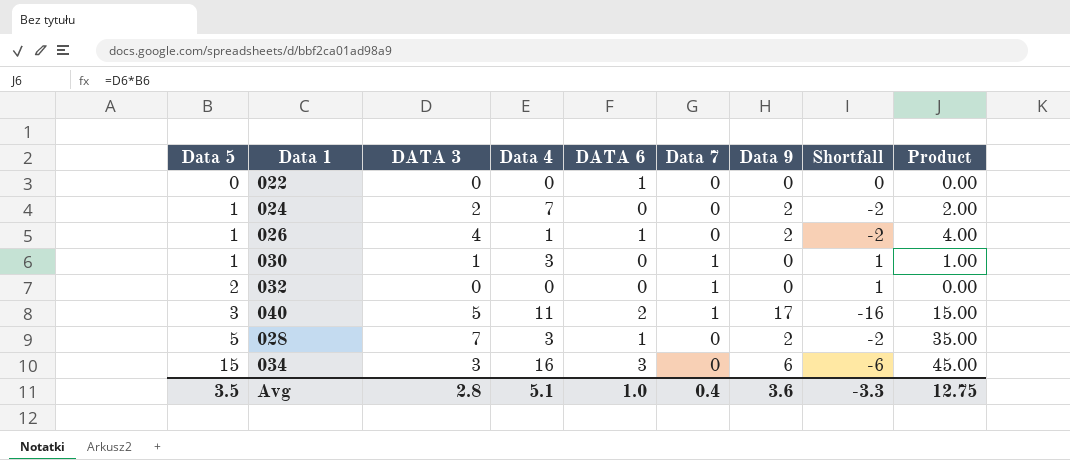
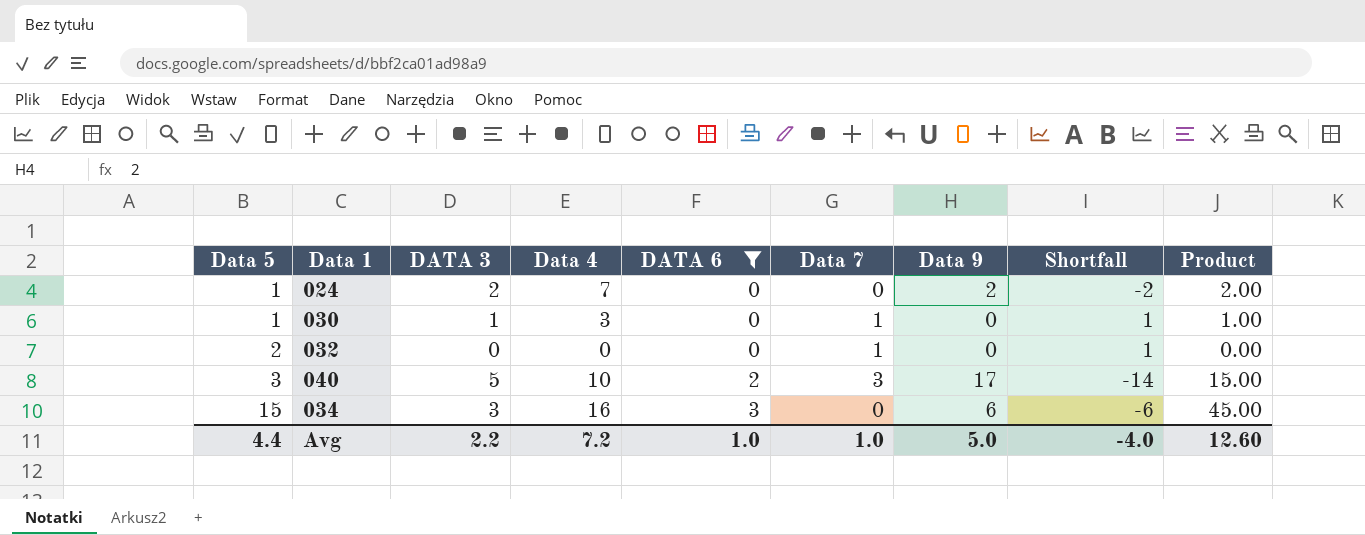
filter: none -> DATA 6 != 1
040 | Data 4: 11 -> 10
040 | Data 7: 1 -> 3
040 | Shortfall: -16 -> -14
Avg | Data 5: 3.5 -> 4.4
Avg | DATA 3: 2.8 -> 2.2
Avg | Data 4: 5.1 -> 7.2
Avg | Data 7: 0.4 -> 1.0
Avg | Data 9: 3.6 -> 5.0
Avg | Shortfall: -3.3 -> -4.0
Avg | Product: 12.75 -> 12.60

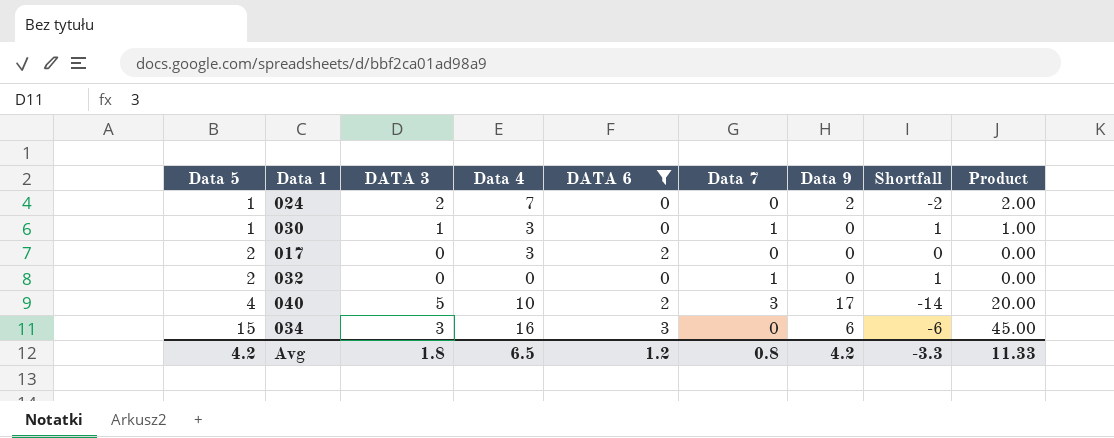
row 017: none -> 2 | 0 | 3 | 2 | 0 | 0 | 0 | 0.00
040 | Data 5: 3 -> 4
040 | Product: 15.00 -> 20.00
Avg | Data 5: 4.4 -> 4.2
Avg | DATA 3: 2.2 -> 1.8
Avg | Data 4: 7.2 -> 6.5
Avg | DATA 6: 1.0 -> 1.2
Avg | Data 7: 1.0 -> 0.8
Avg | Data 9: 5.0 -> 4.2
Avg | Shortfall: -4.0 -> -3.3
Avg | Product: 12.60 -> 11.33

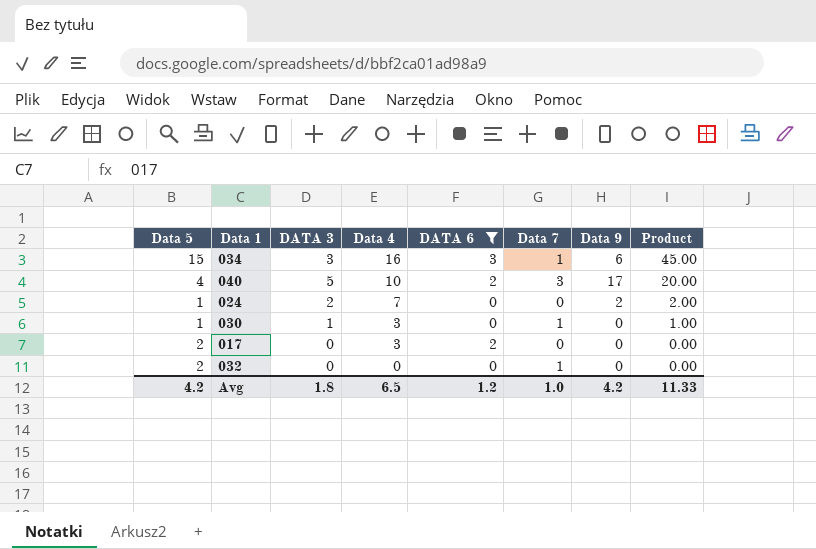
row order: Data 5 ascending -> Data 4 descending
column Shortfall | formula: [Data 7] - [Data 9] -> none
034 | Data 7: 0 -> 1
Avg | Data 7: 0.8 -> 1.0

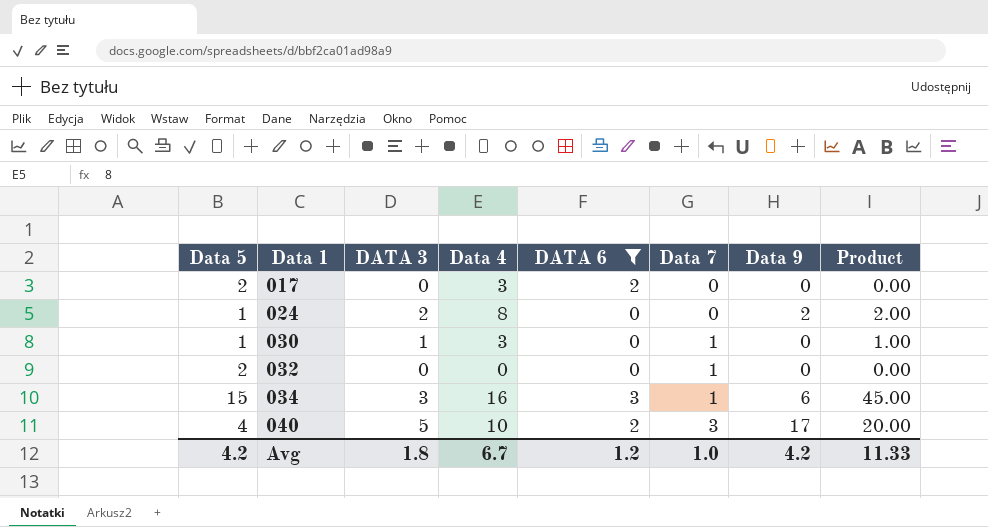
row order: Data 4 descending -> Data 1 ascending
024 | Data 4: 7 -> 8
Avg | Data 4: 6.5 -> 6.7

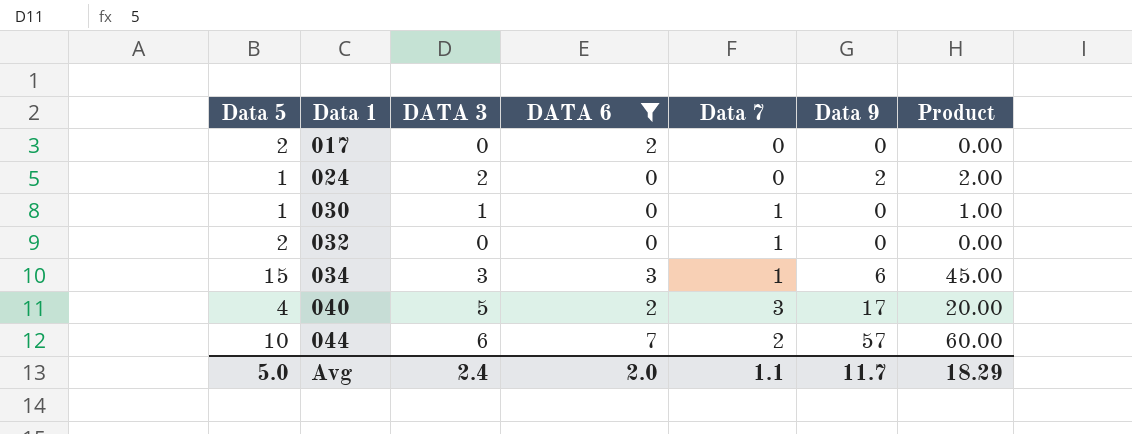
column Data 4 | position: 4 -> none
row 044: none -> 10 | 6 | 7 | 2 | 57 | 60.00
Avg | Data 5: 4.2 -> 5.0
Avg | DATA 3: 1.8 -> 2.4
Avg | DATA 6: 1.2 -> 2.0
Avg | Data 7: 1.0 -> 1.1
Avg | Data 9: 4.2 -> 11.7
Avg | Product: 11.33 -> 18.29

